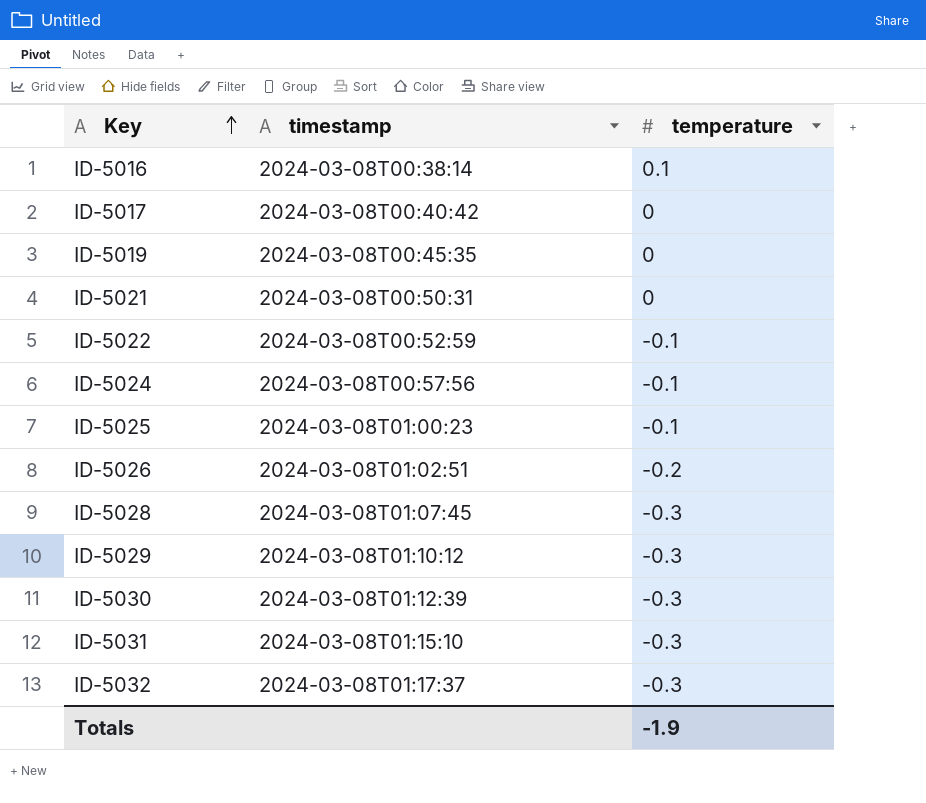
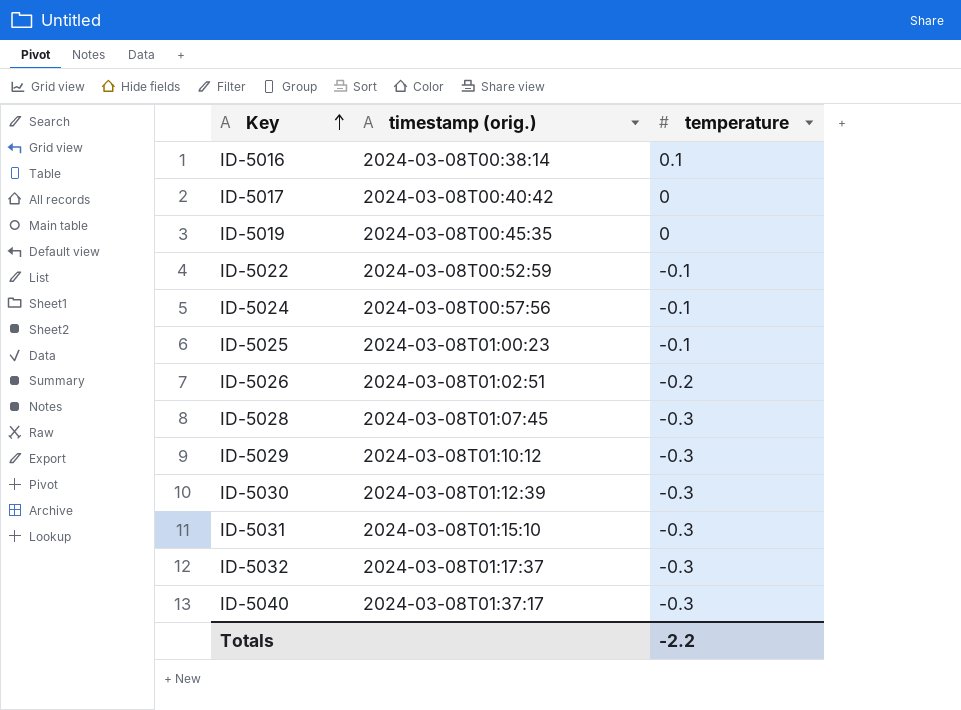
column name: timestamp -> timestamp (orig.)
row ID-5021: 2024-03-08T00:50:31 | 0 -> none
row ID-5040: none -> 2024-03-08T01:37:17 | -0.3
Totals | temperature: -1.9 -> -2.2

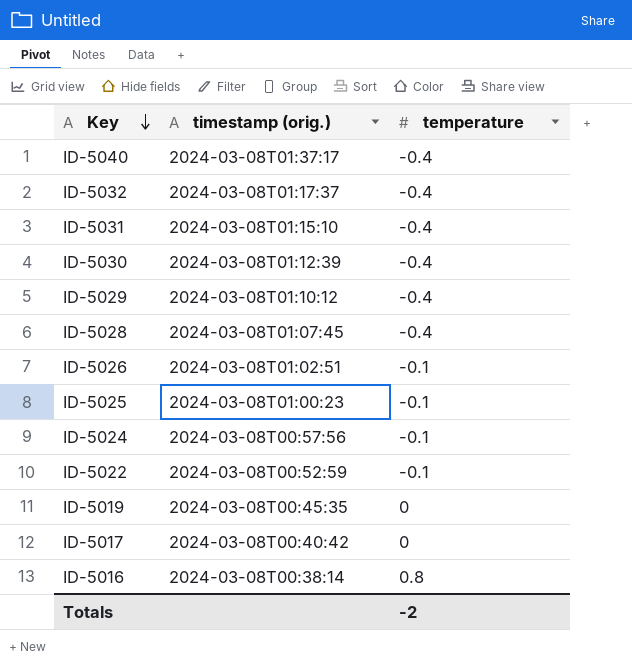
row order: Key ascending -> Key descending
ID-5040 | temperature: -0.3 -> -0.4
ID-5032 | temperature: -0.3 -> -0.4
ID-5031 | temperature: -0.3 -> -0.4
ID-5030 | temperature: -0.3 -> -0.4
ID-5029 | temperature: -0.3 -> -0.4
ID-5028 | temperature: -0.3 -> -0.4
ID-5026 | temperature: -0.2 -> -0.1
ID-5016 | temperature: 0.1 -> 0.8
Totals | temperature: -2.2 -> -2

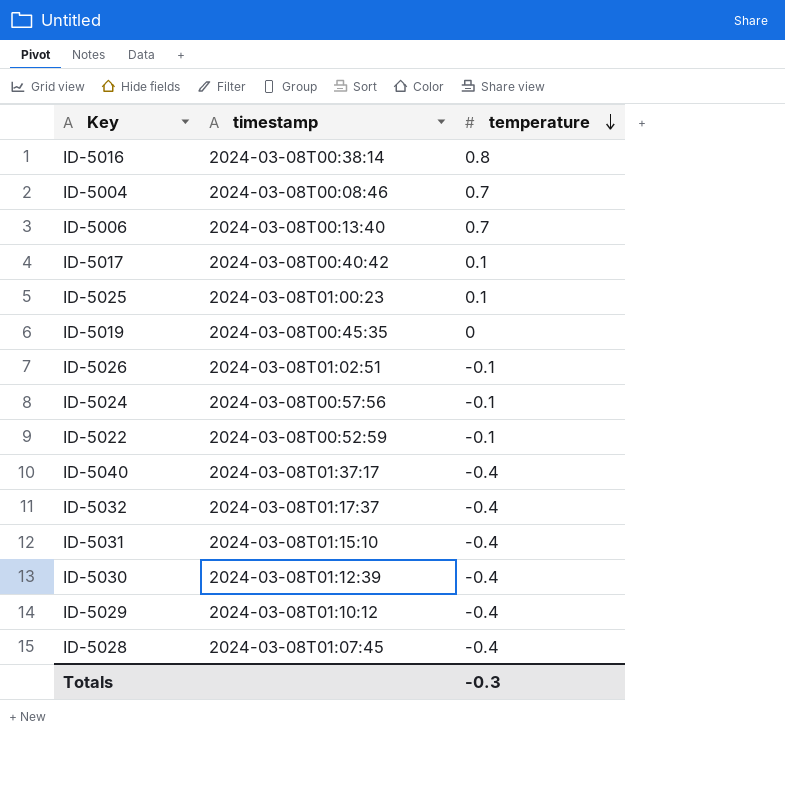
row order: Key descending -> temperature descending
column name: timestamp (orig.) -> timestamp
row ID-5004: none -> 2024-03-08T00:08:46 | 0.7
row ID-5006: none -> 2024-03-08T00:13:40 | 0.7
ID-5017 | temperature: 0 -> 0.1
ID-5025 | temperature: -0.1 -> 0.1
Totals | temperature: -2 -> -0.3

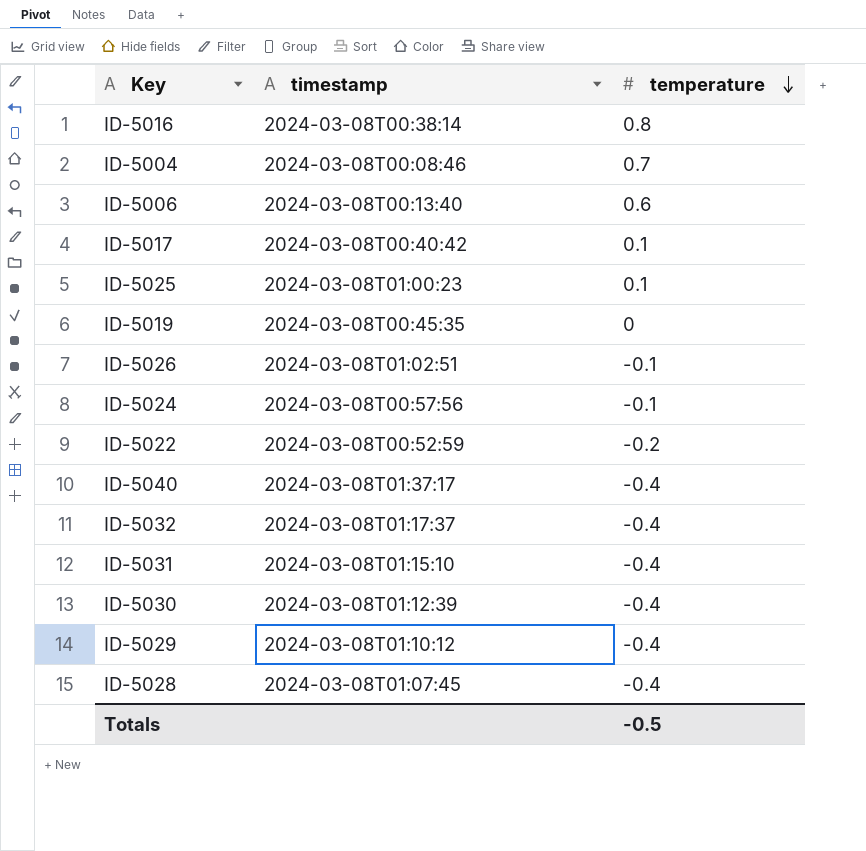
ID-5006 | temperature: 0.7 -> 0.6
ID-5022 | temperature: -0.1 -> -0.2
Totals | temperature: -0.3 -> -0.5

